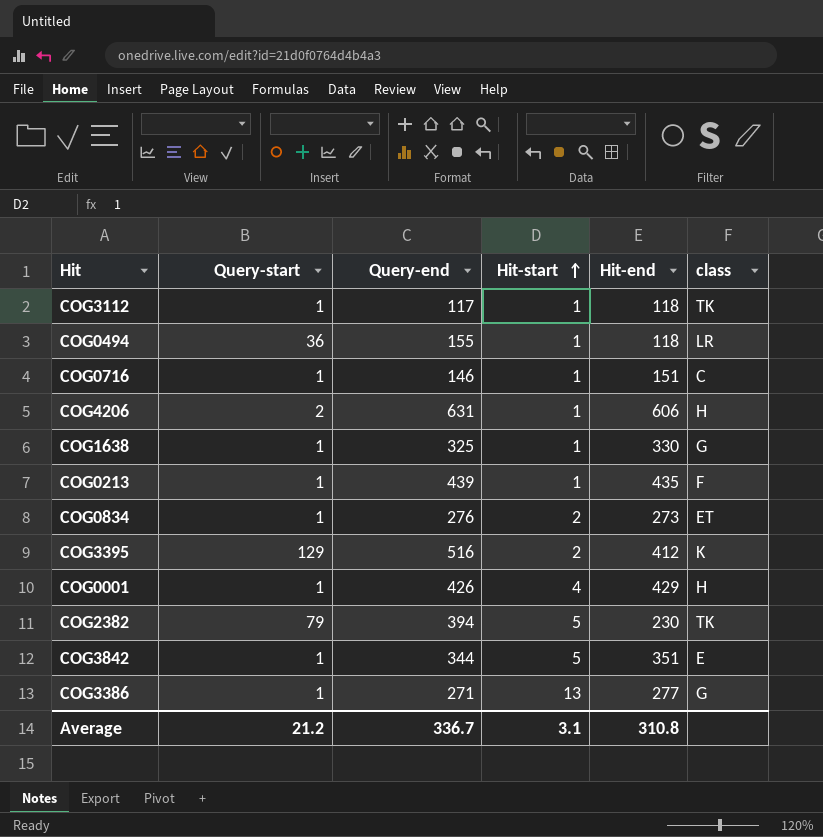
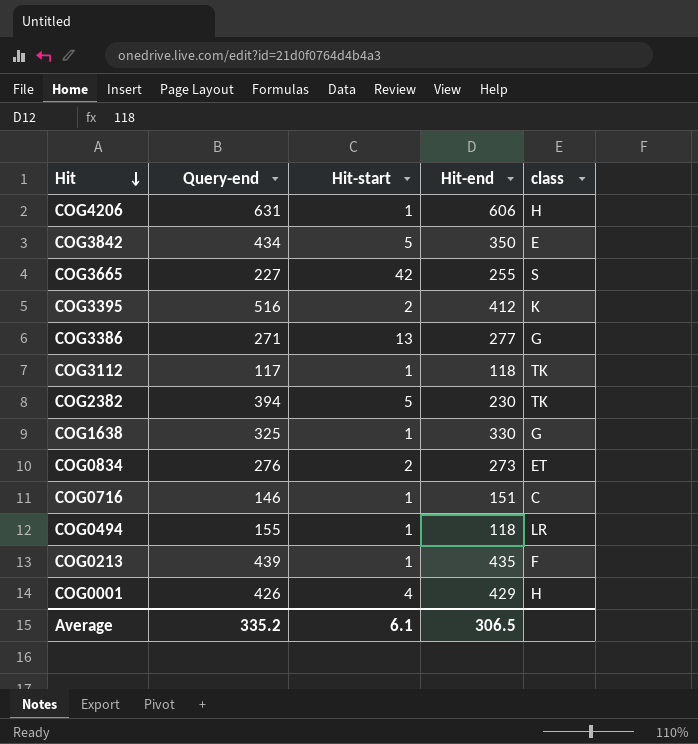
row order: Hit-start ascending -> Hit descending
column Query-start | position: 2 -> none
COG3842 | Query-end: 344 -> 434
COG3842 | Hit-end: 351 -> 350
row COG3665: none -> 227 | 42 | 255 | S
Average | Query-end: 336.7 -> 335.2
Average | Hit-start: 3.1 -> 6.1
Average | Hit-end: 310.8 -> 306.5

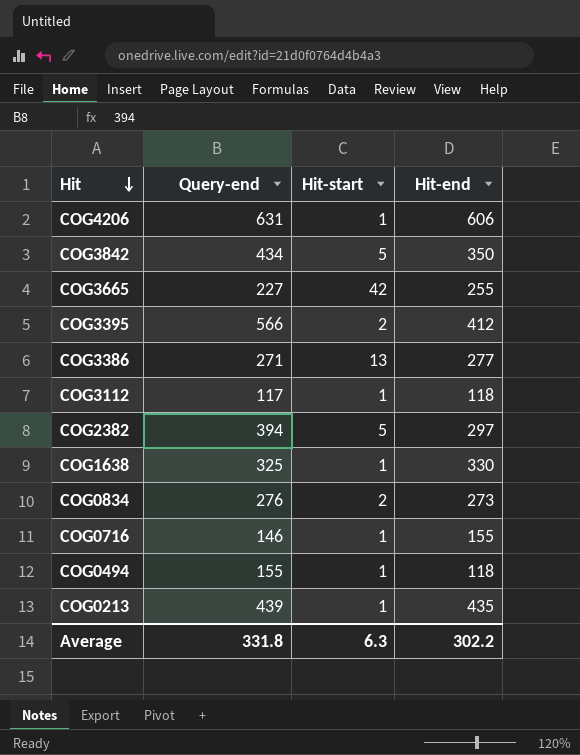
column class | position: 5 -> none
row COG0001: 426 | 4 | 429 | H -> none
COG3395 | Query-end: 516 -> 566
COG2382 | Hit-end: 230 -> 297
COG0716 | Hit-end: 151 -> 155
Average | Query-end: 335.2 -> 331.8
Average | Hit-start: 6.1 -> 6.3
Average | Hit-end: 306.5 -> 302.2

